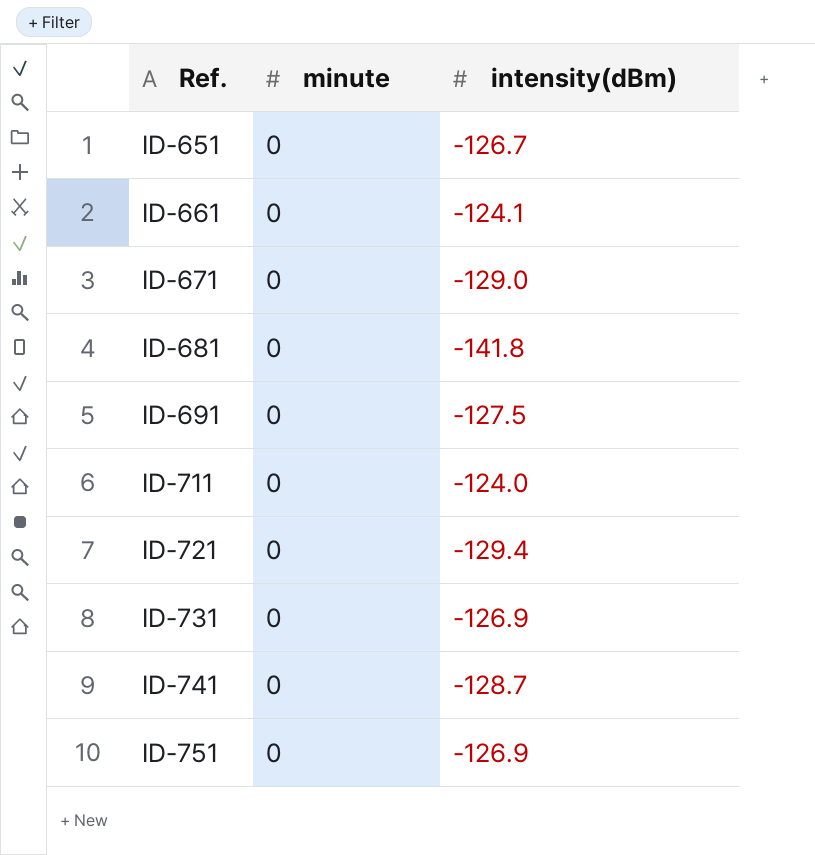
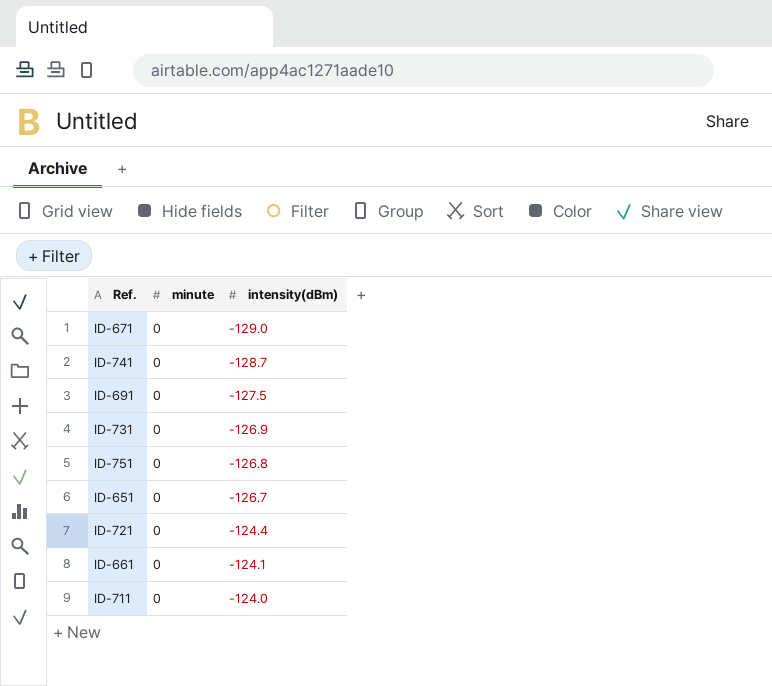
row order: Ref. ascending -> intensity(dBm) ascending
row ID-681: 0 | -141.8 -> none
ID-751 | intensity(dBm): -126.9 -> -126.8
ID-721 | intensity(dBm): -129.4 -> -124.4

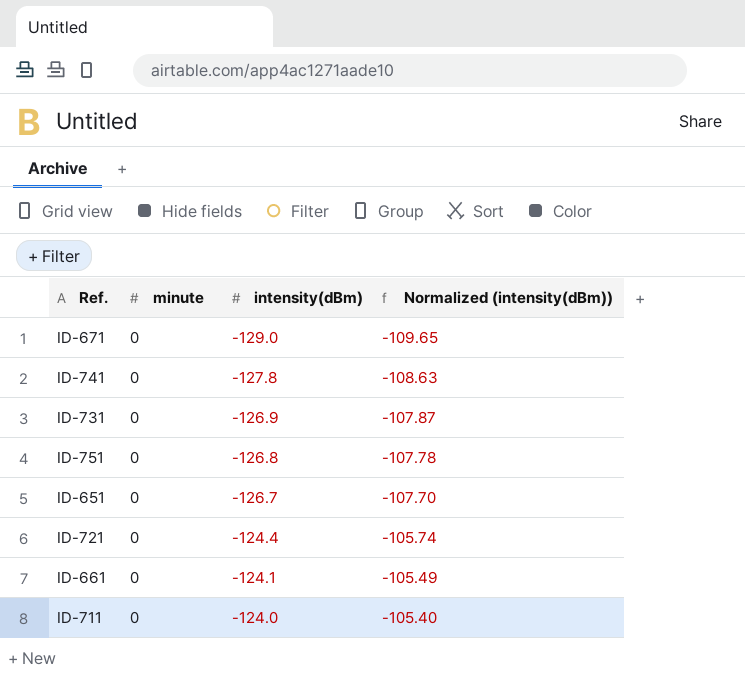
column Normalized (intensity(dBm)) | formula: none -> [intensity(dBm)] * 0.85
row ID-691: 0 | -127.5 -> none
ID-741 | intensity(dBm): -128.7 -> -127.8

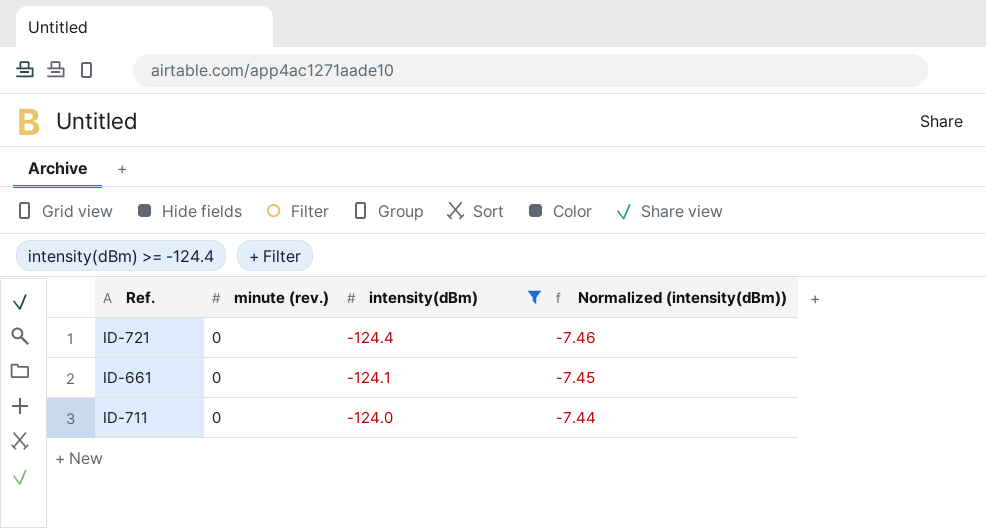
filter: none -> intensity(dBm) >= -124.4
column name: minute -> minute (rev.)
column Normalized (intensity(dBm)) | formula: [intensity(dBm)] * 0.85 -> [intensity(dBm)] * 0.06

